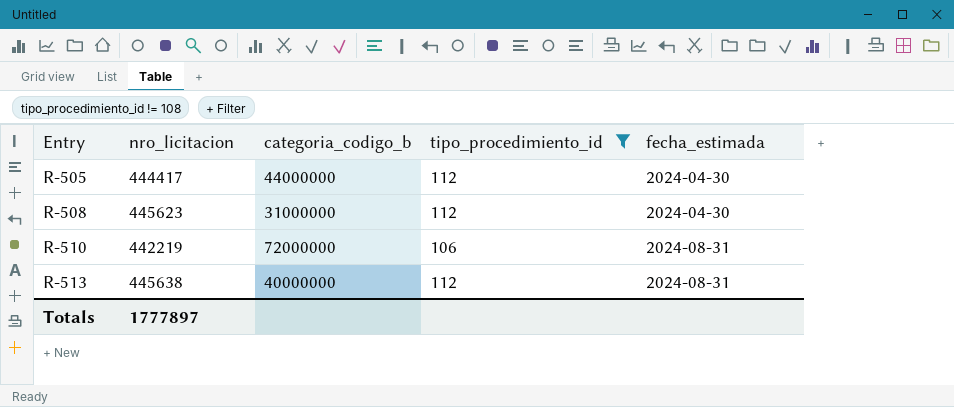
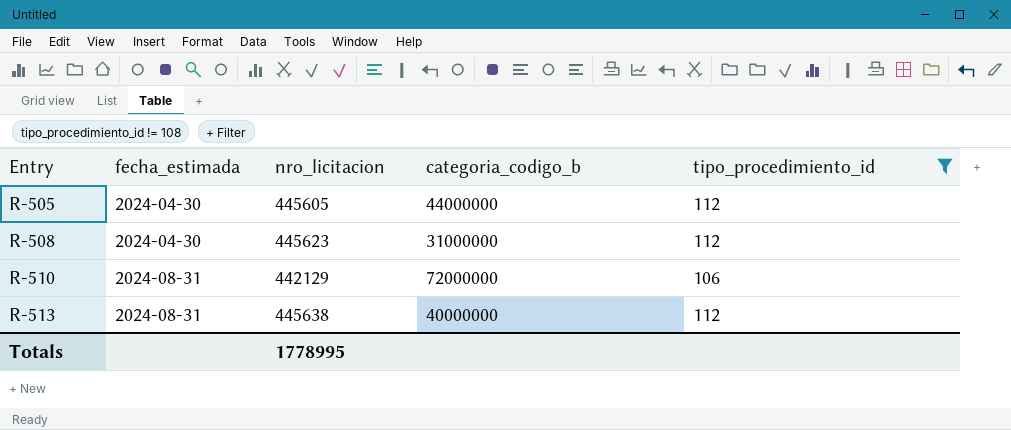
column fecha_estimada | position: 5 -> 2
R-505 | nro_licitacion: 444417 -> 445605
R-510 | nro_licitacion: 442219 -> 442129
Totals | nro_licitacion: 1777897 -> 1778995

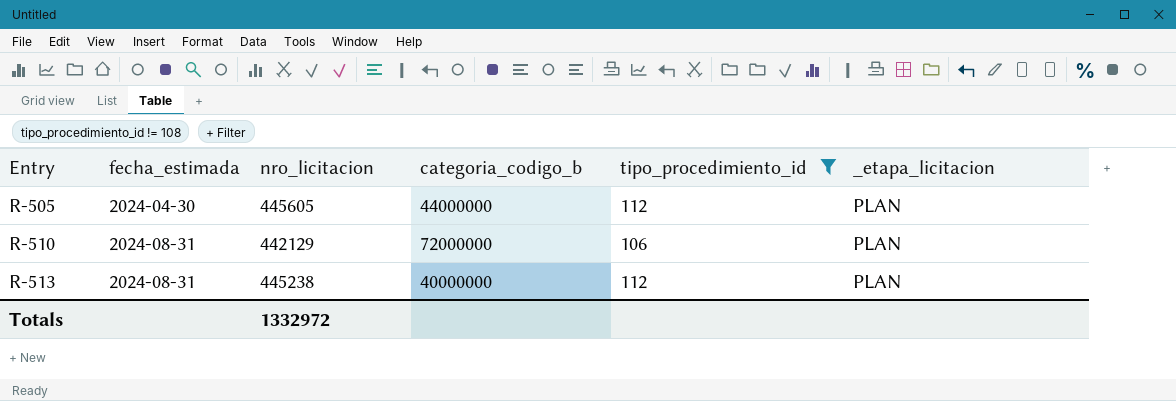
column _etapa_licitacion | position: none -> 6
row R-508: 2024-04-30 | 445623 | 31000000 | 112 -> none
R-513 | nro_licitacion: 445638 -> 445238
Totals | nro_licitacion: 1778995 -> 1332972

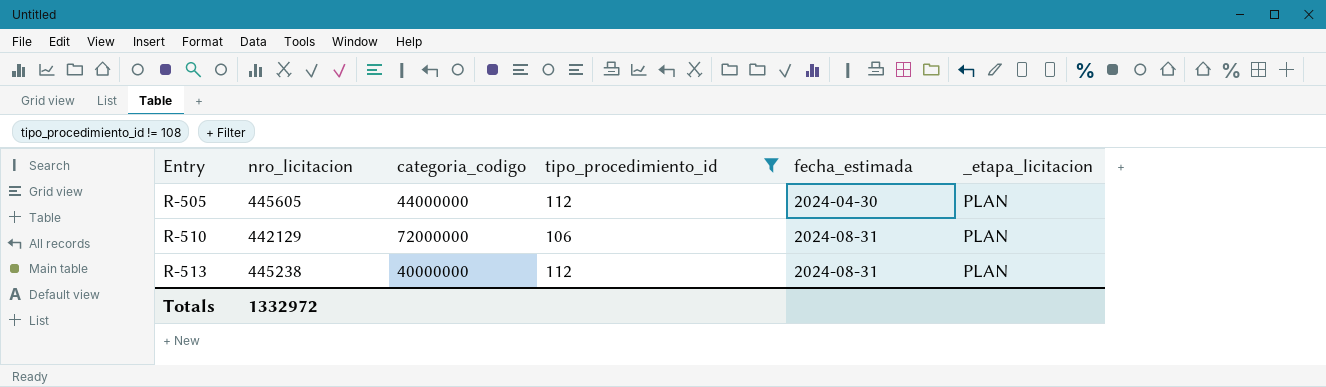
column name: categoria_codigo_b -> categoria_codigo
column fecha_estimada | position: 2 -> 5

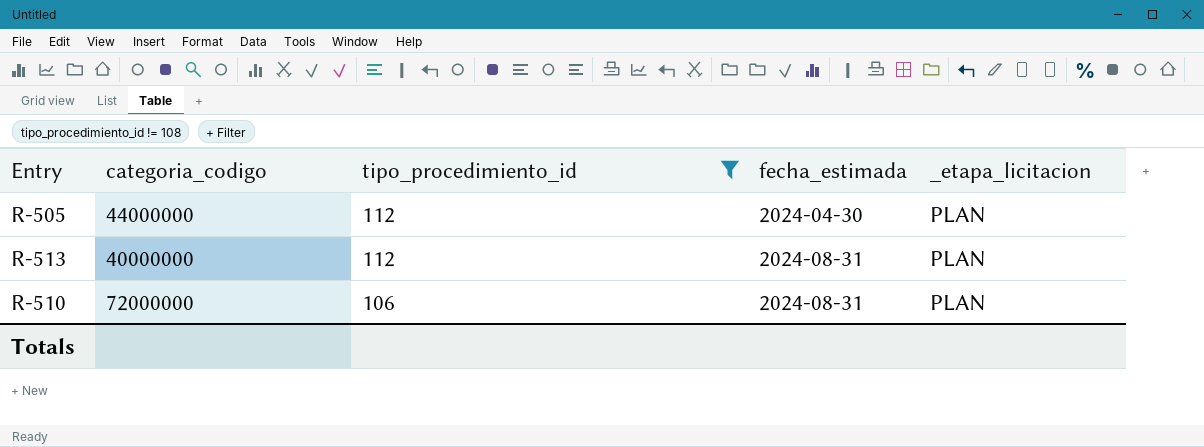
row order: Entry ascending -> tipo_procedimiento_id descending
column nro_licitacion | position: 2 -> none

